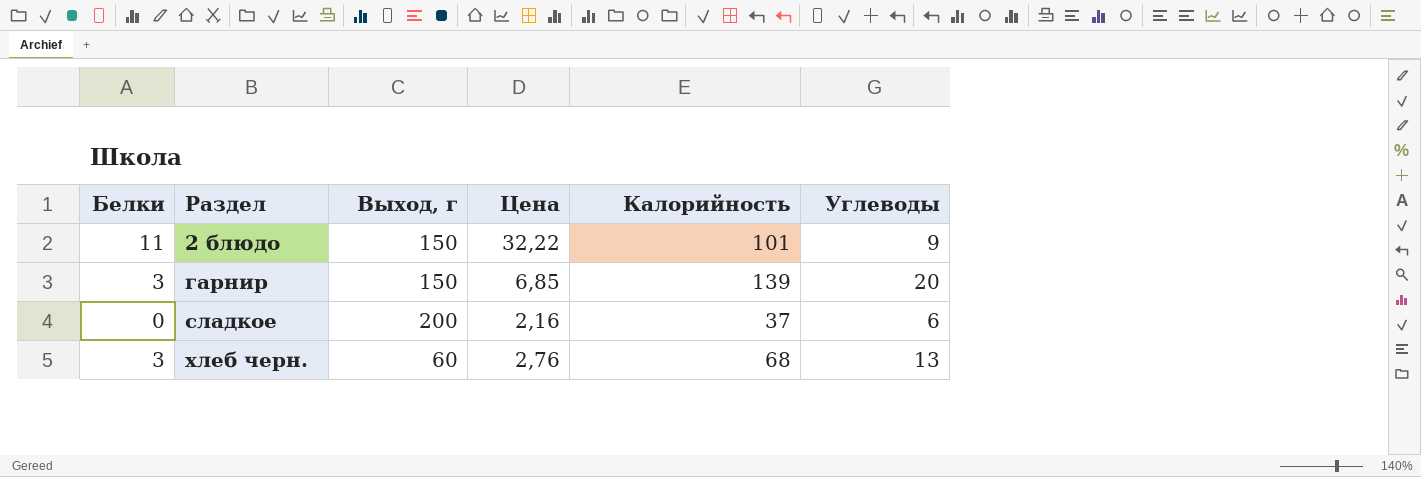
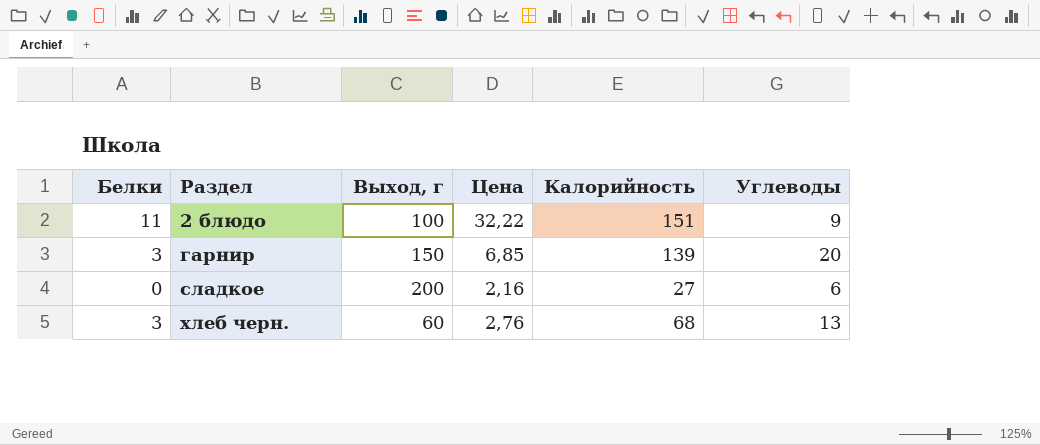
2 блюдо | Выход, г: 150 -> 100
2 блюдо | Калорийность: 101 -> 151
сладкое | Калорийность: 37 -> 27

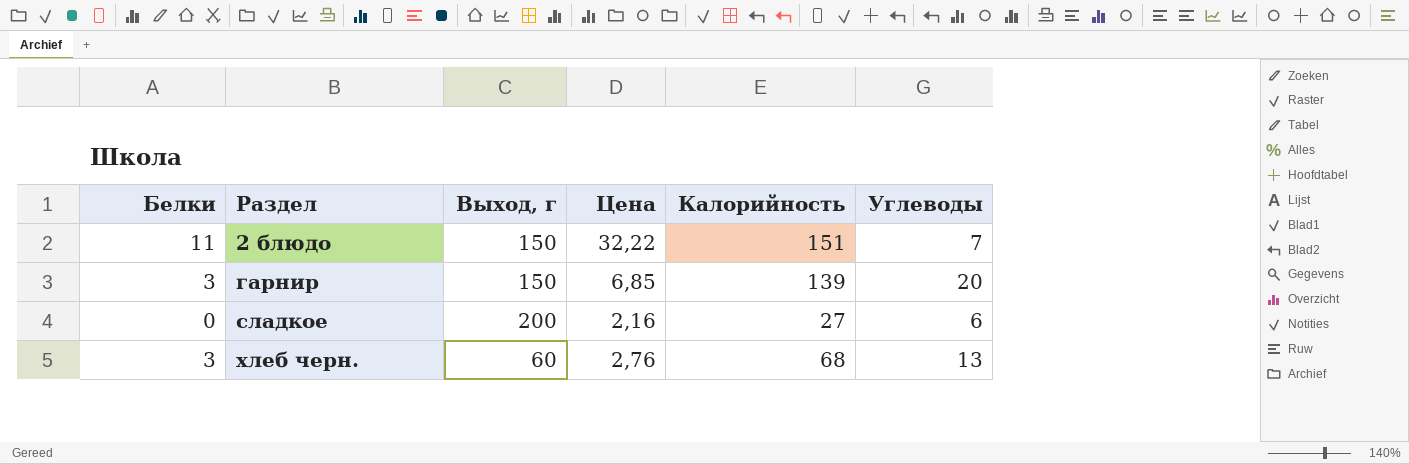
2 блюдо | Выход, г: 100 -> 150
2 блюдо | Углеводы: 9 -> 7

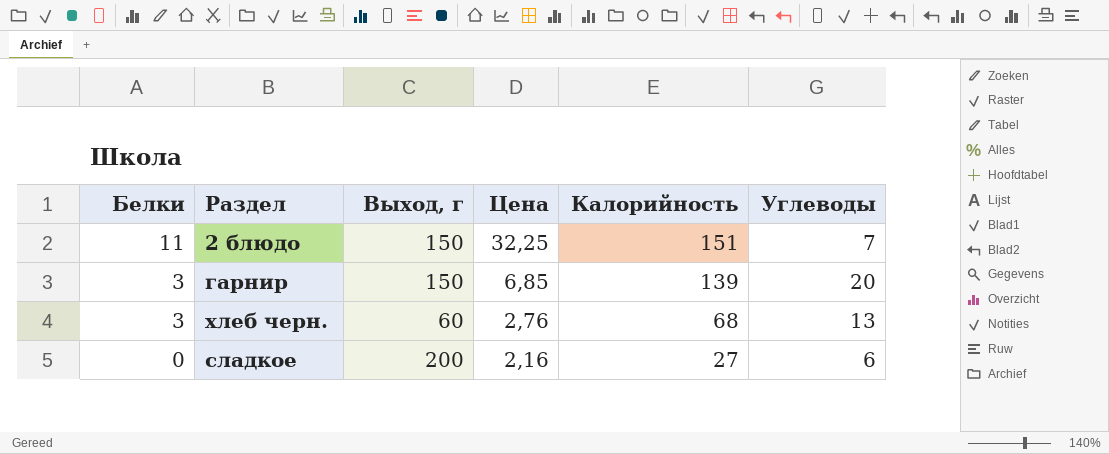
row order: Раздел ascending -> Белки descending
2 блюдо | Цена: 32,22 -> 32,25

